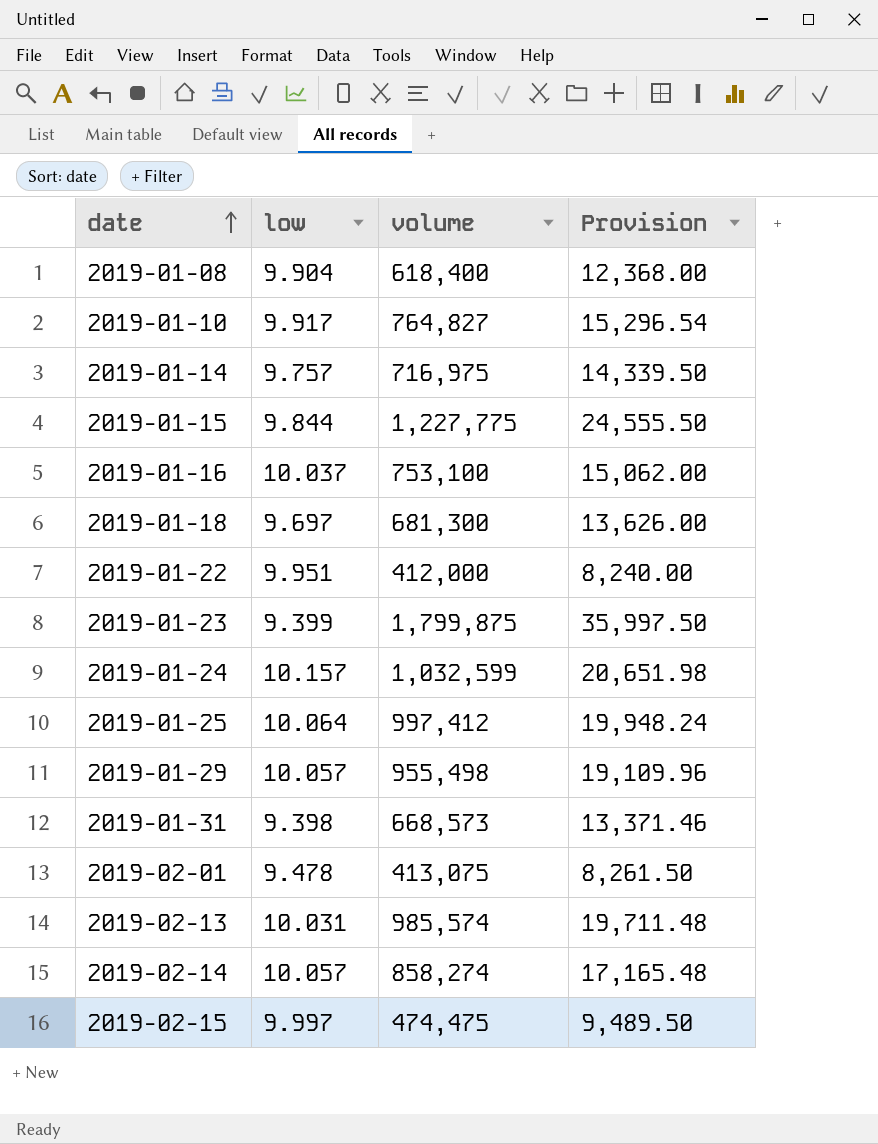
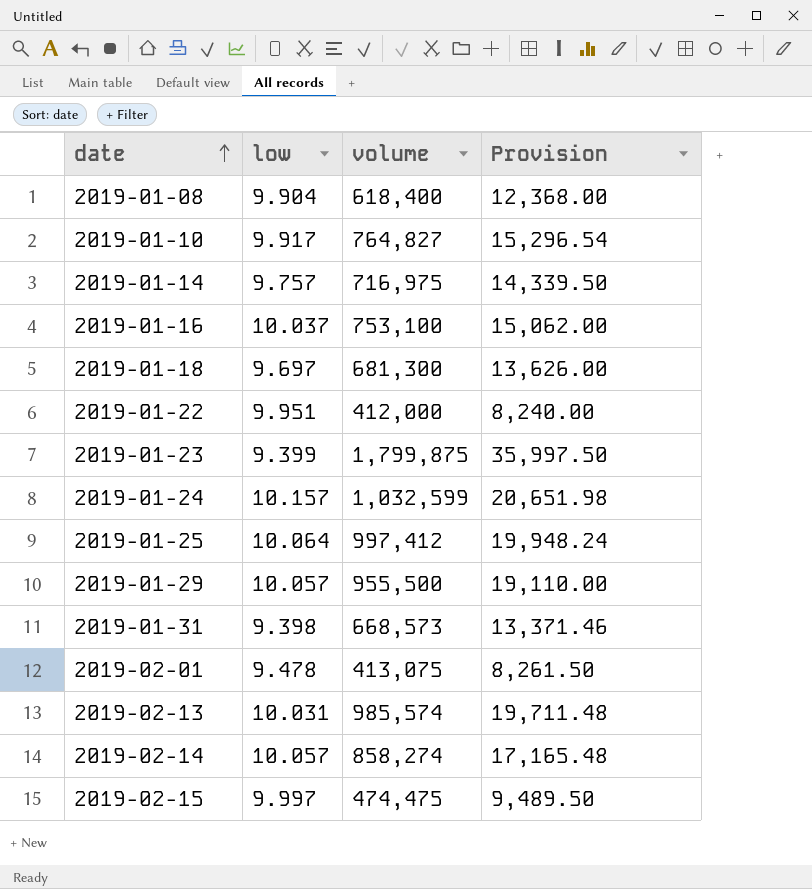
row 2019-01-15: 9.844 | 1,227,775 | 24,555.50 -> none
2019-01-29 | volume: 955,498 -> 955,500
2019-01-29 | Provision: 19,109.96 -> 19,110.00

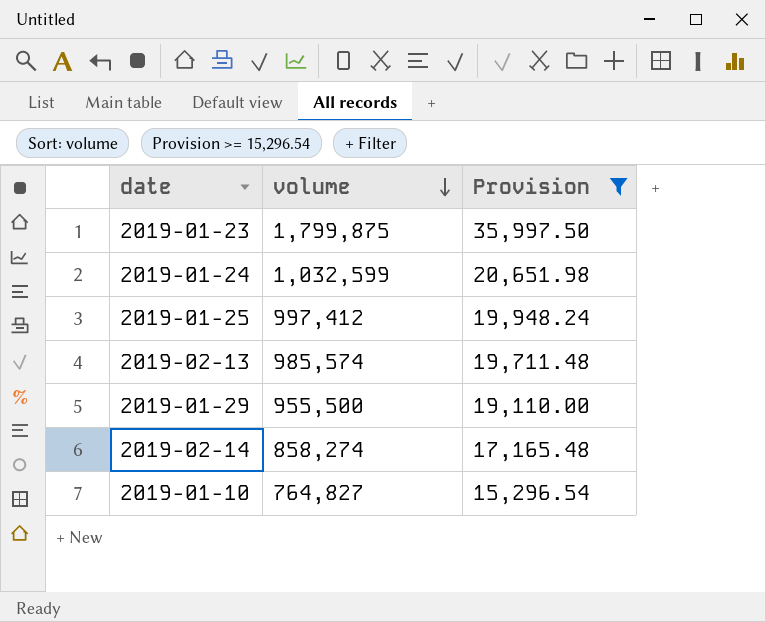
filter: none -> Provision >= 15,296.54
row order: date ascending -> volume descending
column low | position: 2 -> none

